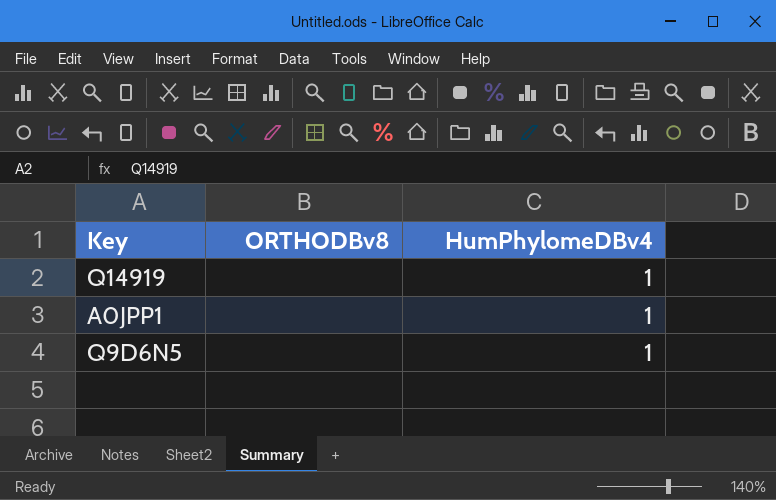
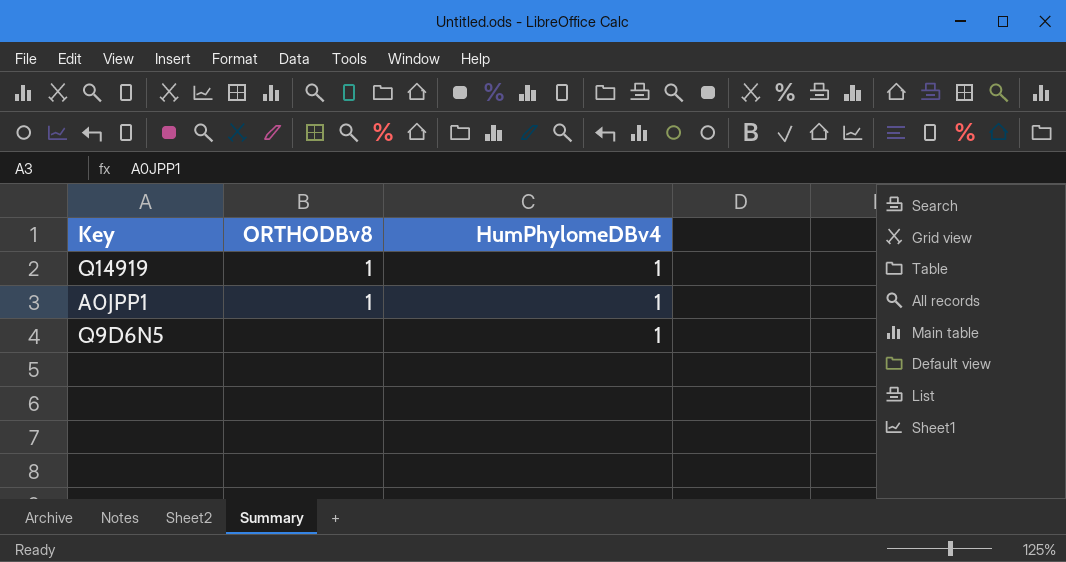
Q14919 | ORTHODBv8: none -> 1
A0JPP1 | ORTHODBv8: none -> 1

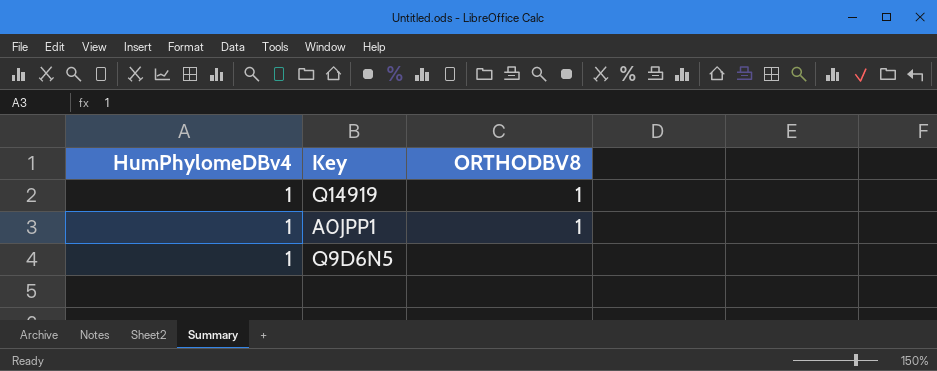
column HumPhylomeDBv4 | position: 3 -> 1
column name: ORTHODBv8 -> ORTHODBV8

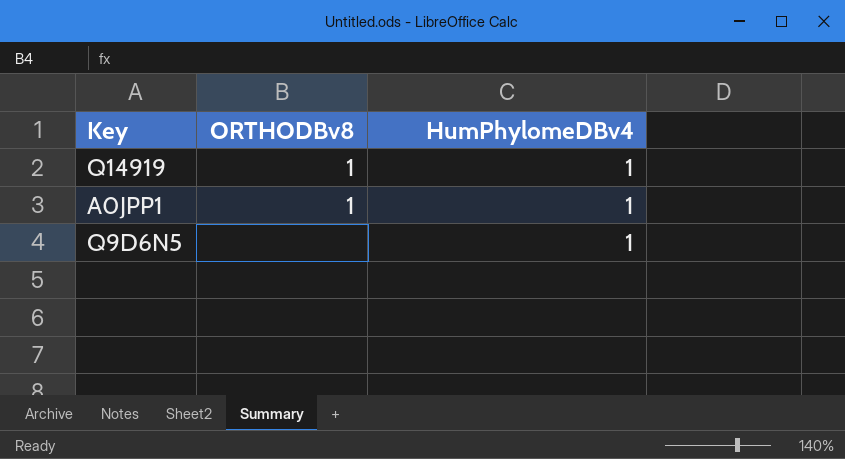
column name: ORTHODBV8 -> ORTHODBv8
column HumPhylomeDBv4 | position: 1 -> 3

